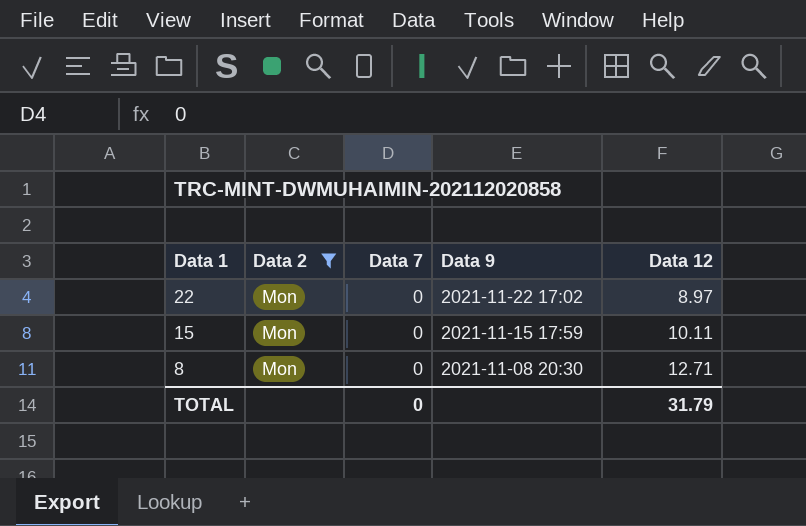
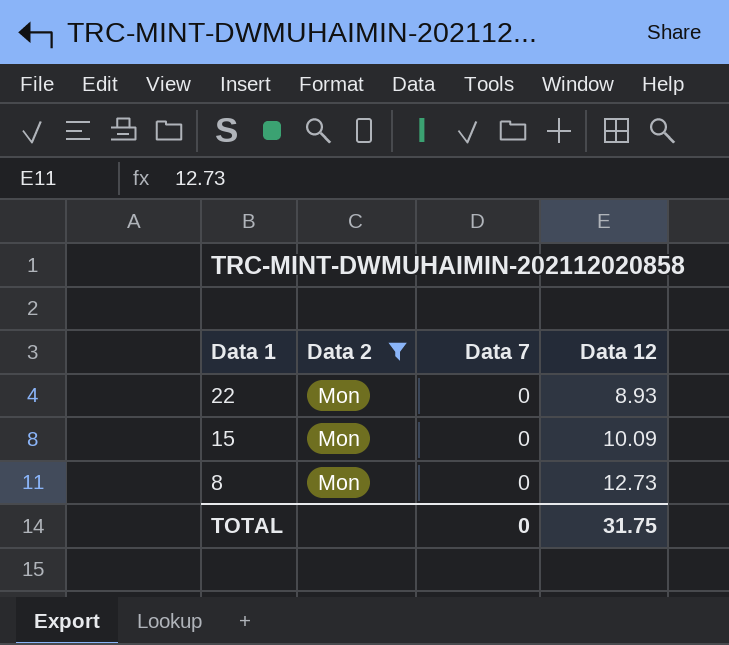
column Data 9 | position: 4 -> none
22 | Data 12: 8.97 -> 8.93
15 | Data 12: 10.11 -> 10.09
8 | Data 12: 12.71 -> 12.73
TOTAL | Data 12: 31.79 -> 31.75

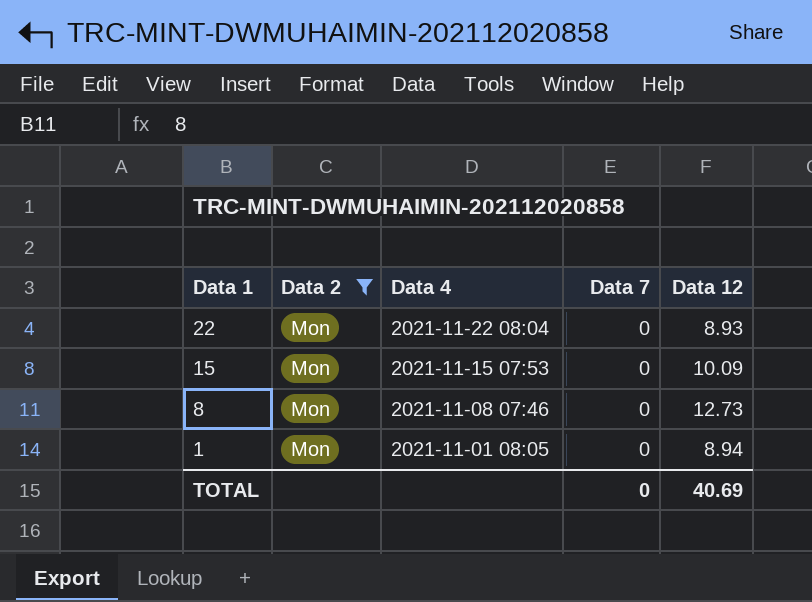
column Data 4 | position: none -> 3
row 1: none -> Mon | 2021-11-01 08:05 | 0 | 8.94
TOTAL | Data 12: 31.75 -> 40.69

